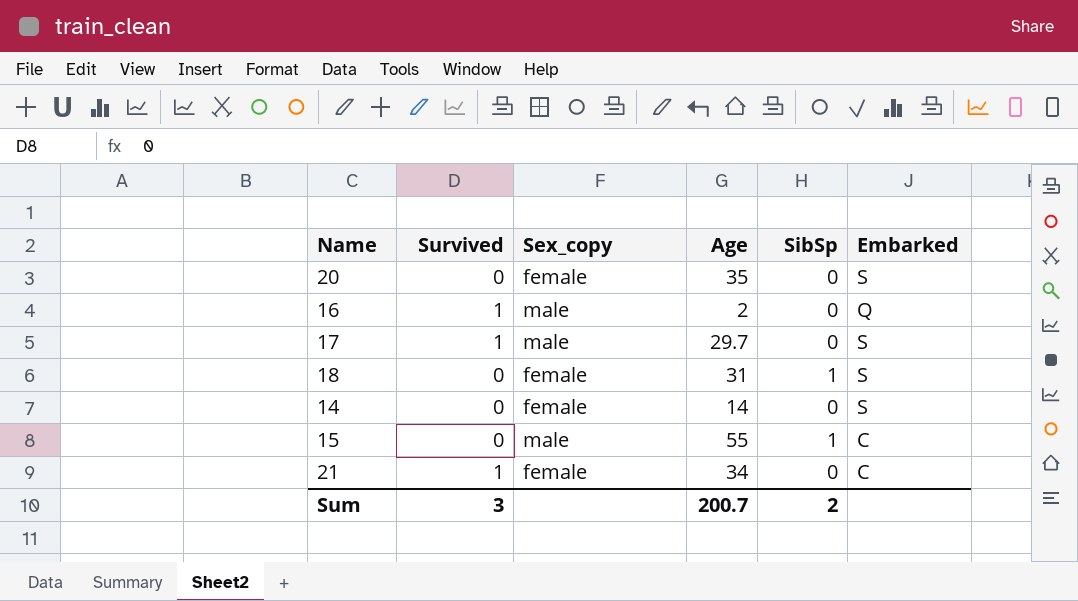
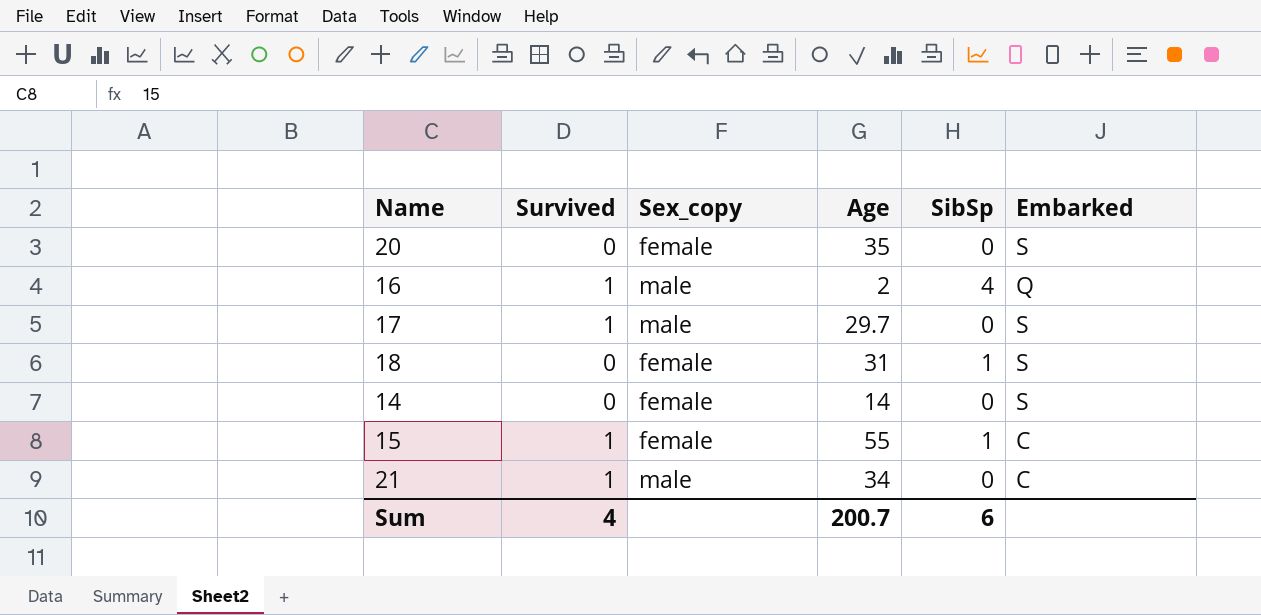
16 | SibSp: 0 -> 4
15 | Survived: 0 -> 1
15 | Sex_copy: male -> female
21 | Sex_copy: female -> male
Sum | Survived: 3 -> 4
Sum | SibSp: 2 -> 6

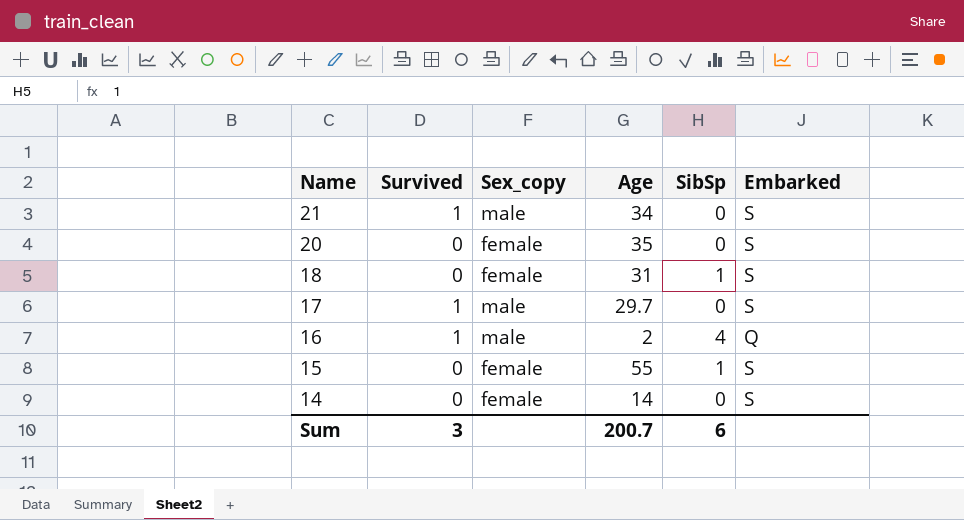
row order: none -> Name descending
21 | Embarked: C -> S
15 | Survived: 1 -> 0
15 | Embarked: C -> S
Sum | Survived: 4 -> 3

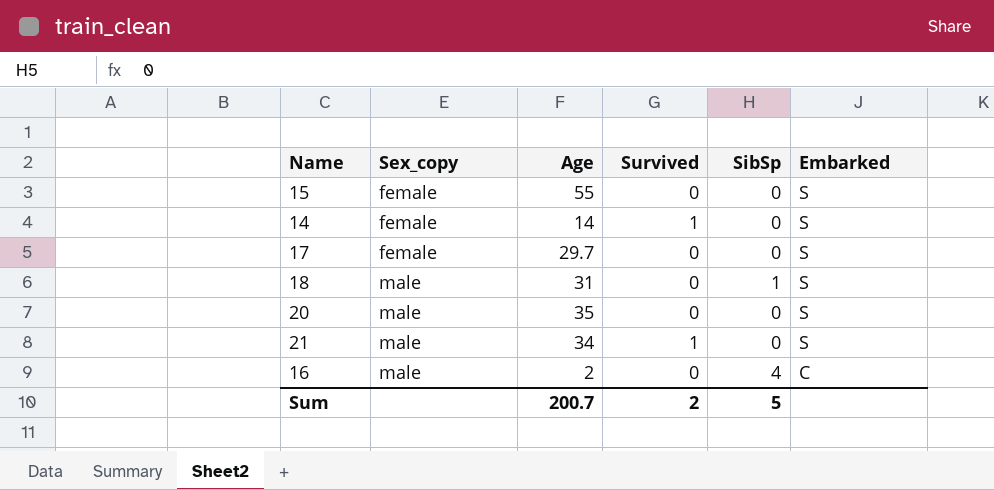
row order: Name descending -> Sex_copy ascending
column Survived | position: 2 -> 4
15 | SibSp: 1 -> 0
14 | Survived: 0 -> 1
17 | Sex_copy: male -> female
17 | Survived: 1 -> 0
18 | Sex_copy: female -> male
20 | Sex_copy: female -> male
16 | Survived: 1 -> 0
16 | Embarked: Q -> C
Sum | Survived: 3 -> 2
Sum | SibSp: 6 -> 5

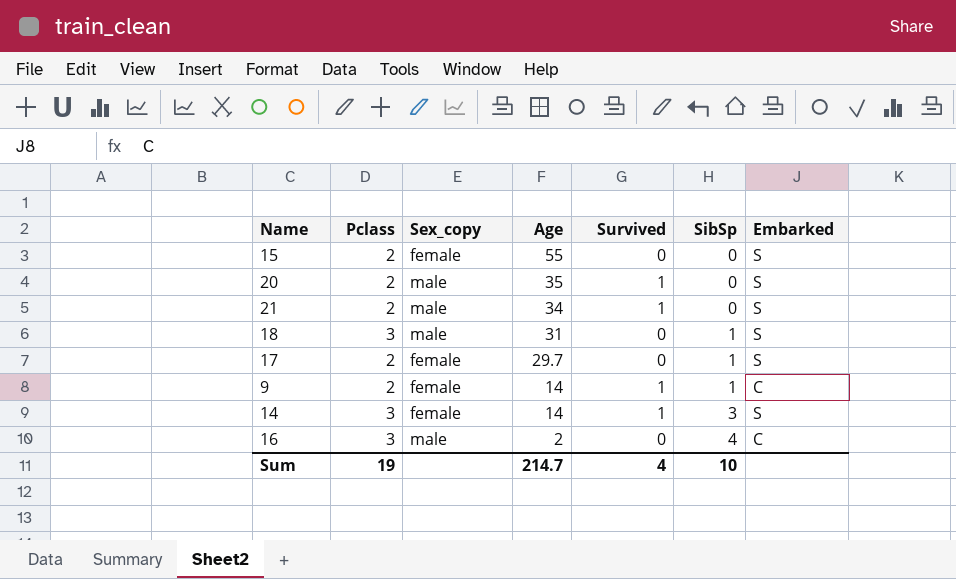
row order: Sex_copy ascending -> Age descending
column Pclass | position: none -> 2
20 | Survived: 0 -> 1
17 | SibSp: 0 -> 1
row 9: none -> 2 | female | 14 | 1 | 1 | C
14 | SibSp: 0 -> 3
Sum | Age: 200.7 -> 214.7
Sum | Survived: 2 -> 4
Sum | SibSp: 5 -> 10

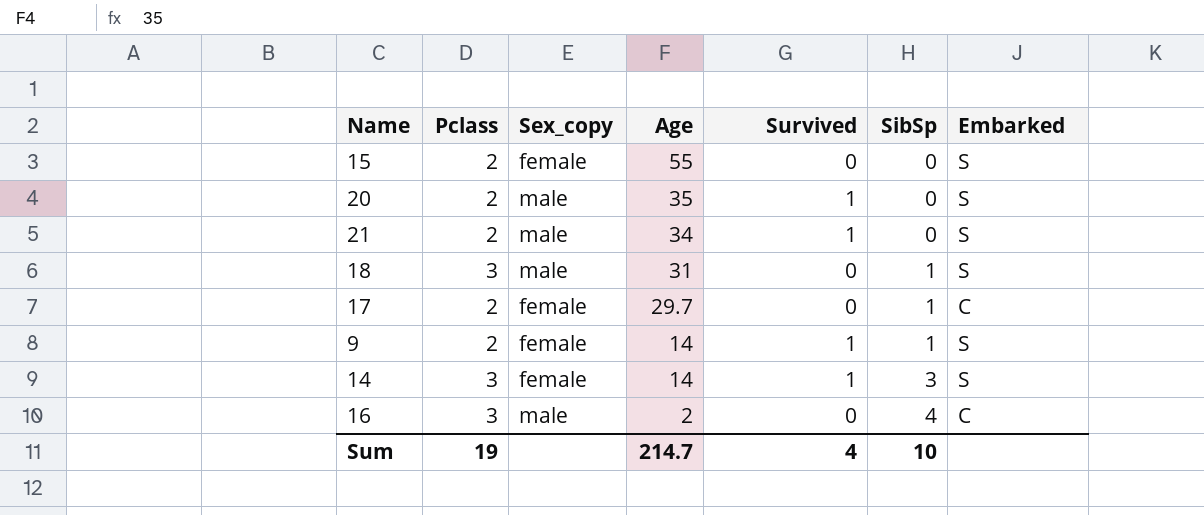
17 | Embarked: S -> C
9 | Embarked: C -> S

